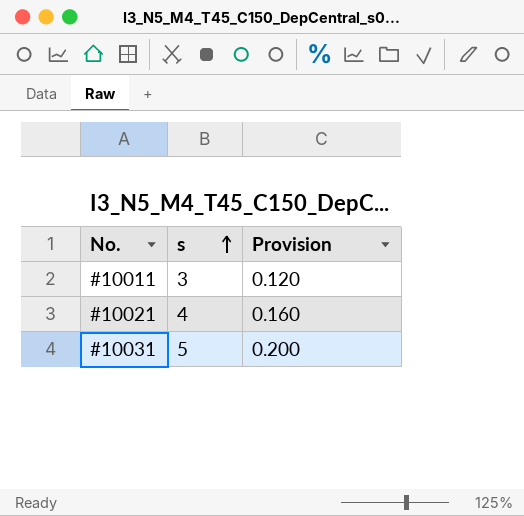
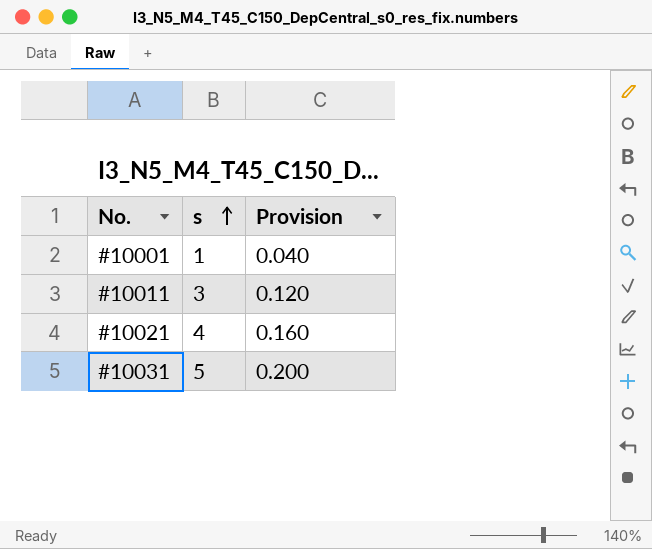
row #10001: none -> 1 | 0.040

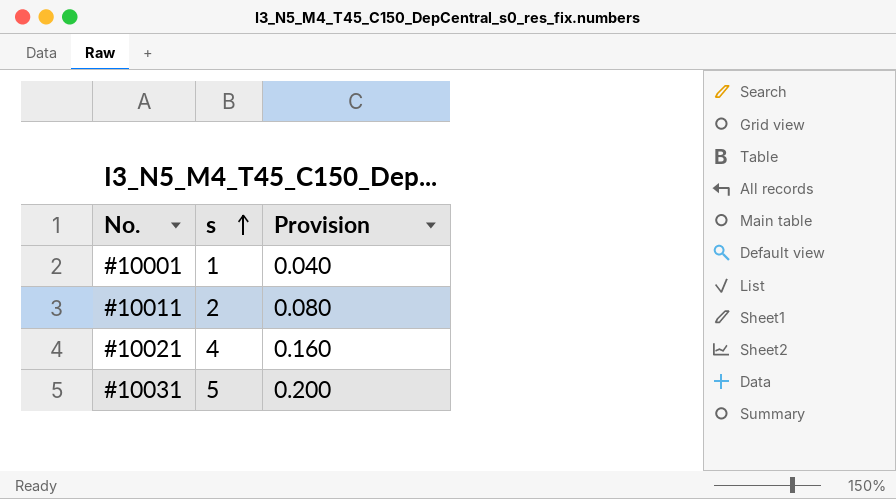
#10011 | s: 3 -> 2
#10011 | Provision: 0.120 -> 0.080

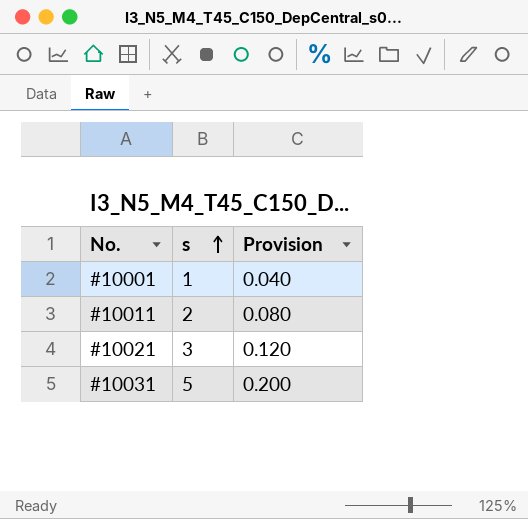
#10021 | s: 4 -> 3
#10021 | Provision: 0.160 -> 0.120

